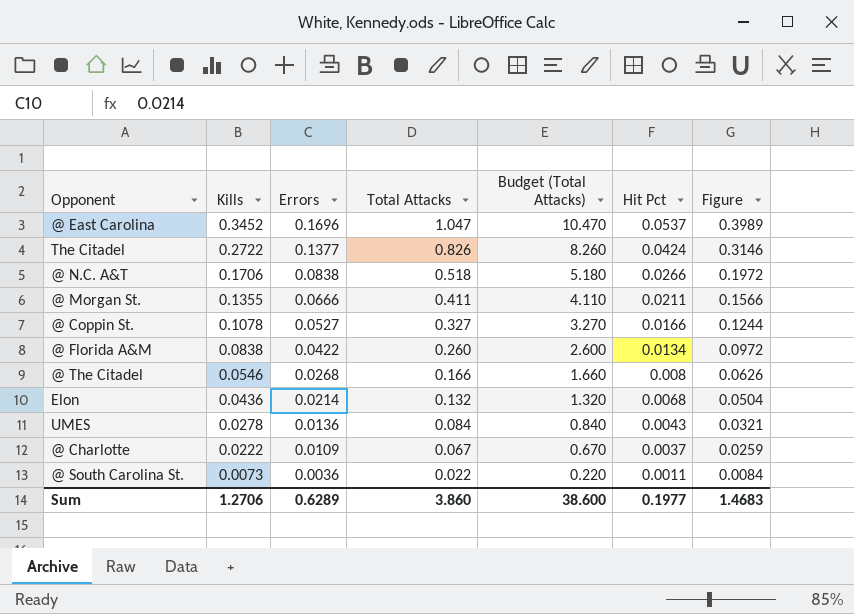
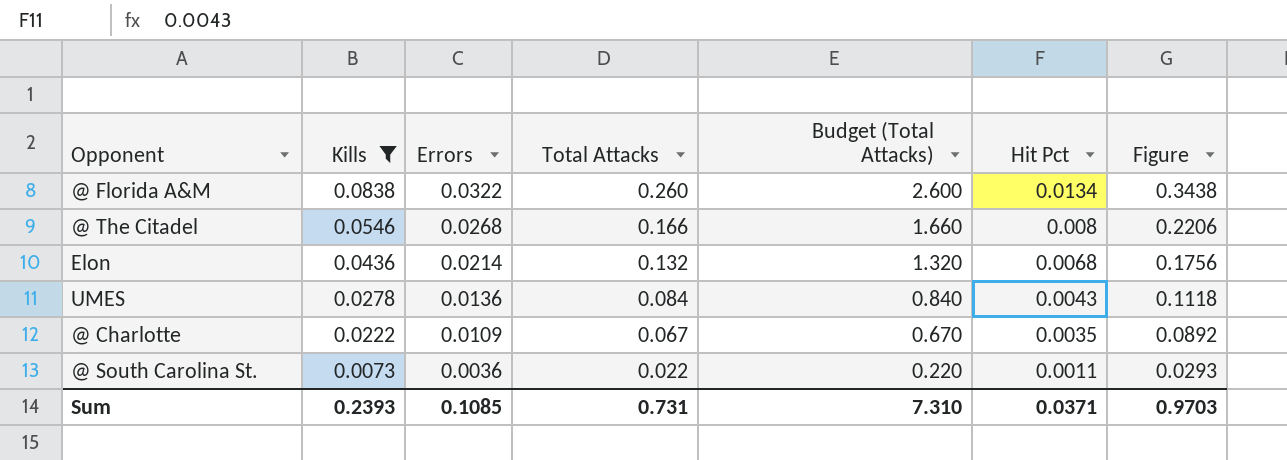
filter: none -> Kills <= 0.0838
column Figure | formula: [Kills] + [Hit Pct] -> [Kills] + [Total Attacks]
@ Florida A&M | Errors: 0.0422 -> 0.0322
@ Charlotte | Hit Pct: 0.0037 -> 0.0035
Sum | Kills: 1.2706 -> 0.2393
Sum | Errors: 0.6289 -> 0.1085
Sum | Total Attacks: 3.860 -> 0.731
Sum | Budget (Total Attacks): 38.600 -> 7.310
Sum | Hit Pct: 0.1977 -> 0.0371
Sum | Figure: 1.4683 -> 0.9703

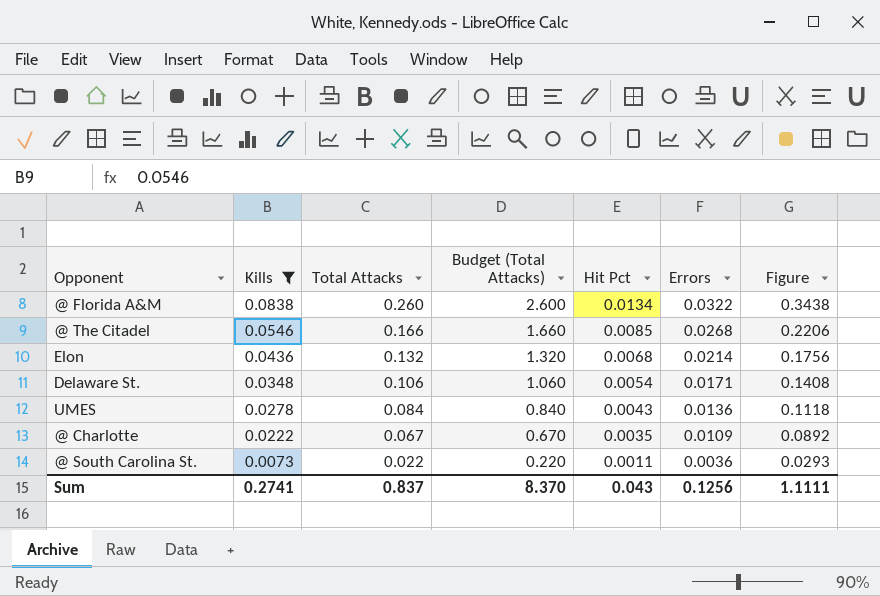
column Errors | position: 3 -> 6
@ The Citadel | Hit Pct: 0.008 -> 0.0085
row Delaware St.: none -> 0.0348 | 0.106 | 1.060 | 0.0054 | 0.0171 | 0.1408
Sum | Kills: 0.2393 -> 0.2741
Sum | Total Attacks: 0.731 -> 0.837
Sum | Budget (Total Attacks): 7.310 -> 8.370
Sum | Hit Pct: 0.0371 -> 0.043
Sum | Errors: 0.1085 -> 0.1256
Sum | Figure: 0.9703 -> 1.1111

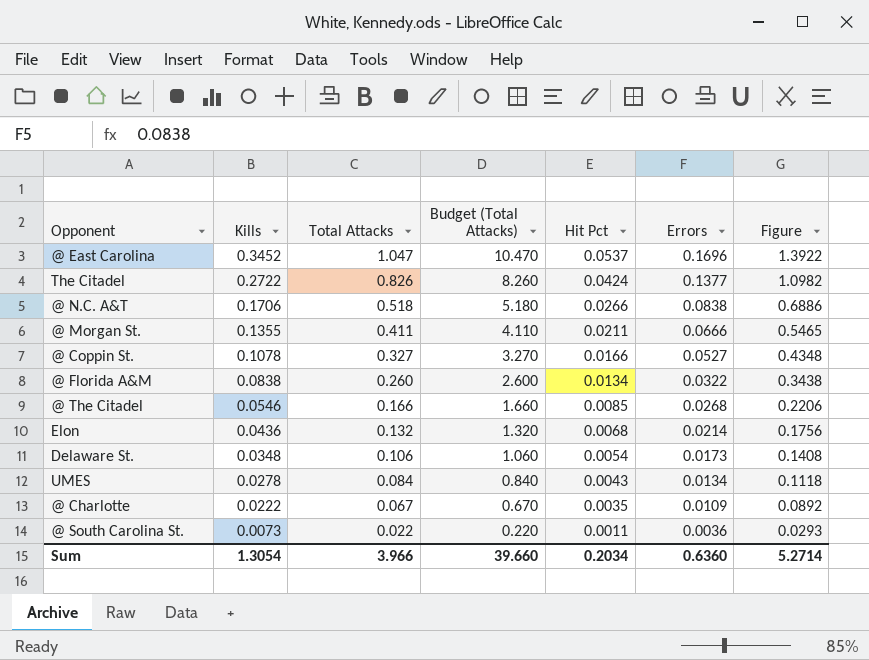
filter: Kills <= 0.0838 -> none
Delaware St. | Errors: 0.0171 -> 0.0173
UMES | Errors: 0.0136 -> 0.0134
Sum | Kills: 0.2741 -> 1.3054
Sum | Total Attacks: 0.837 -> 3.966
Sum | Budget (Total Attacks): 8.370 -> 39.660
Sum | Hit Pct: 0.043 -> 0.2034
Sum | Errors: 0.1256 -> 0.6360
Sum | Figure: 1.1111 -> 5.2714

